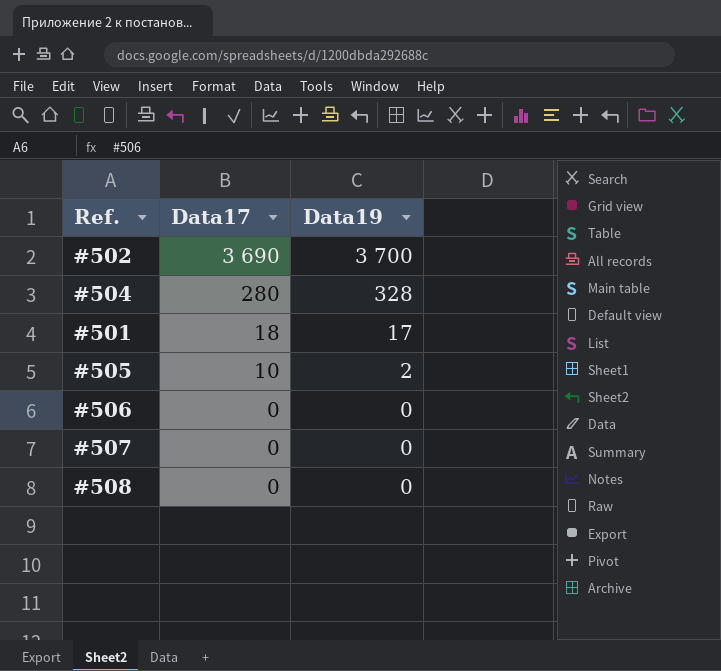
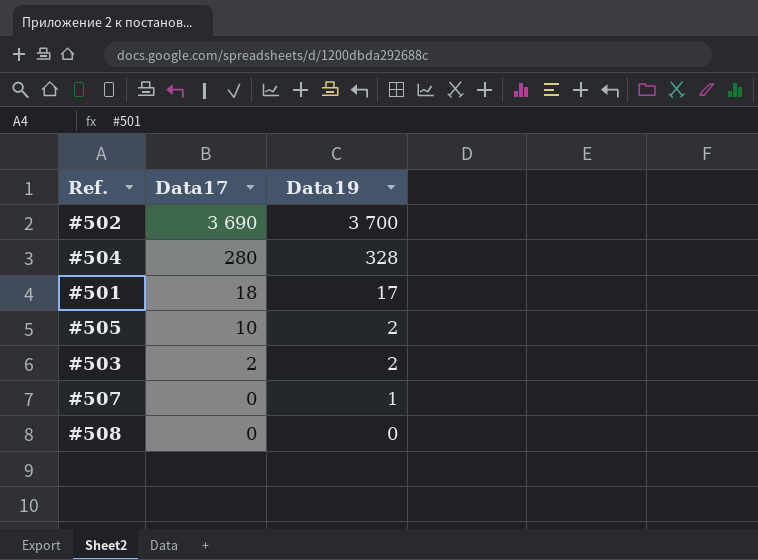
row #506: 0 | 0 -> none
row #503: none -> 2 | 2
#507 | Data19: 0 -> 1

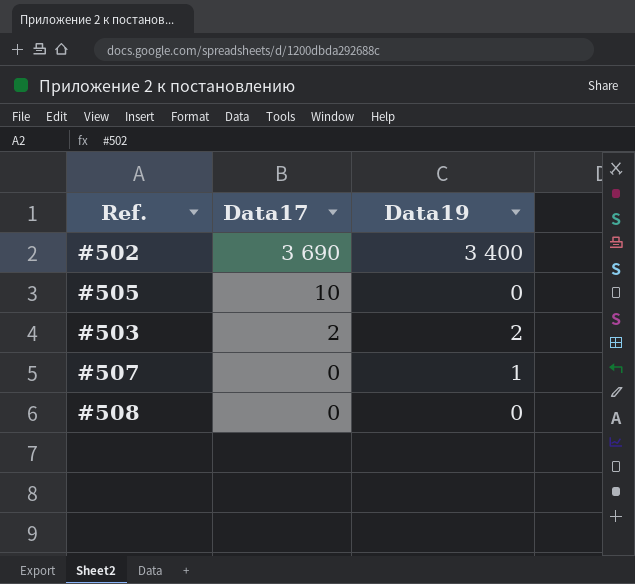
row #504: 280 | 328 -> none
row #501: 18 | 17 -> none
#502 | Data19: 3 700 -> 3 400
#505 | Data19: 2 -> 0

